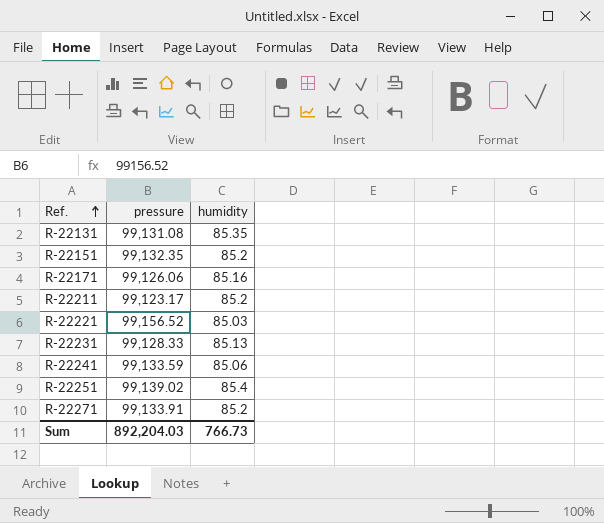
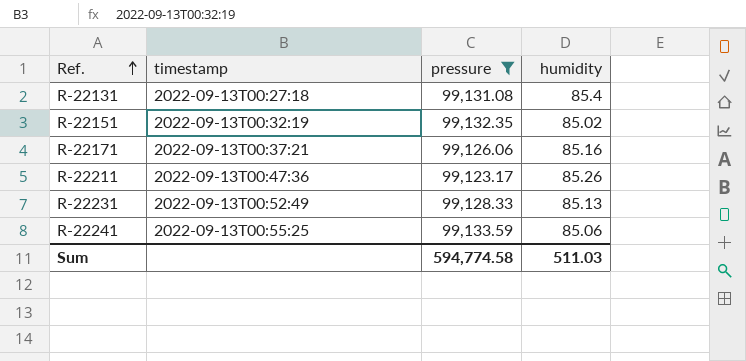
filter: none -> pressure <= 99,133.59
column timestamp | position: none -> 2
R-22131 | humidity: 85.35 -> 85.4
R-22151 | humidity: 85.2 -> 85.02
R-22211 | humidity: 85.2 -> 85.26
Sum | pressure: 892,204.03 -> 594,774.58
Sum | humidity: 766.73 -> 511.03

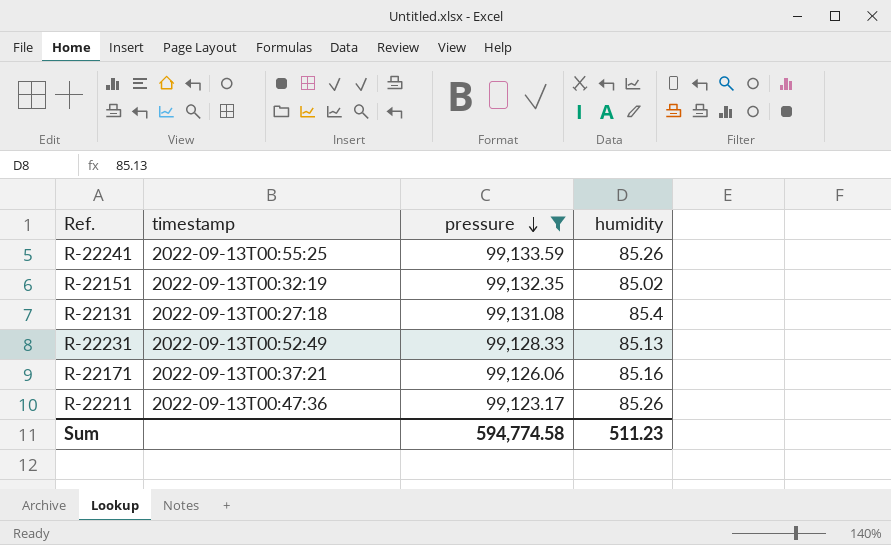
row order: Ref. ascending -> pressure descending
R-22241 | humidity: 85.06 -> 85.26
Sum | humidity: 511.03 -> 511.23

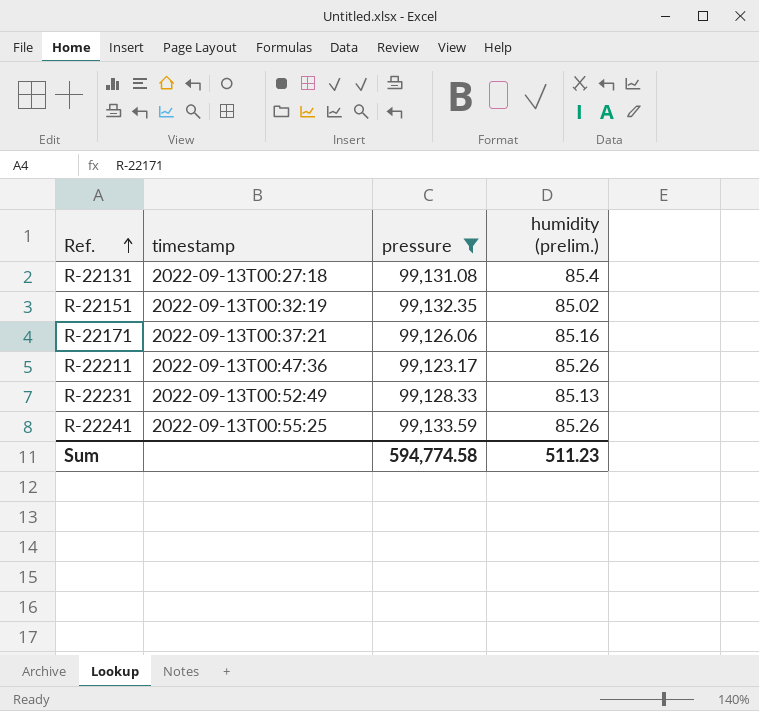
row order: pressure descending -> Ref. ascending
column name: humidity -> humidity (prelim.)

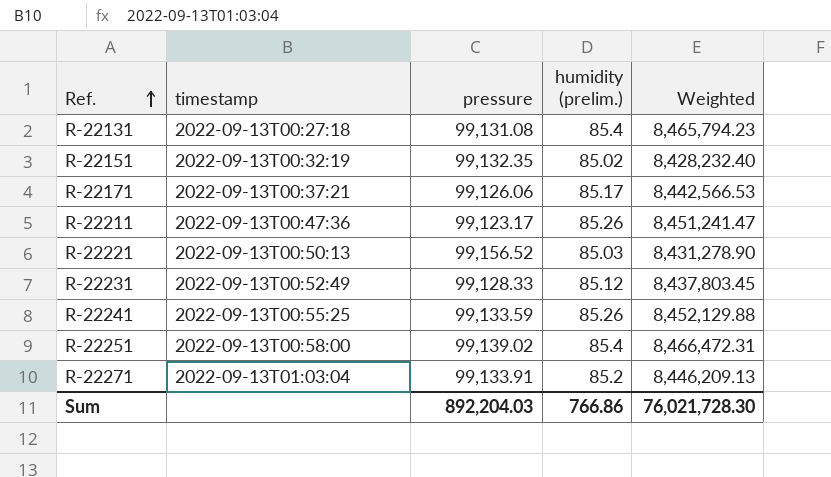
filter: pressure <= 99,133.59 -> none
column Weighted | formula: none -> [pressure] * [humidity (prelim.)]
R-22171 | humidity (prelim.): 85.16 -> 85.17
R-22231 | humidity (prelim.): 85.13 -> 85.12
Sum | pressure: 594,774.58 -> 892,204.03
Sum | humidity (prelim.): 511.23 -> 766.86

